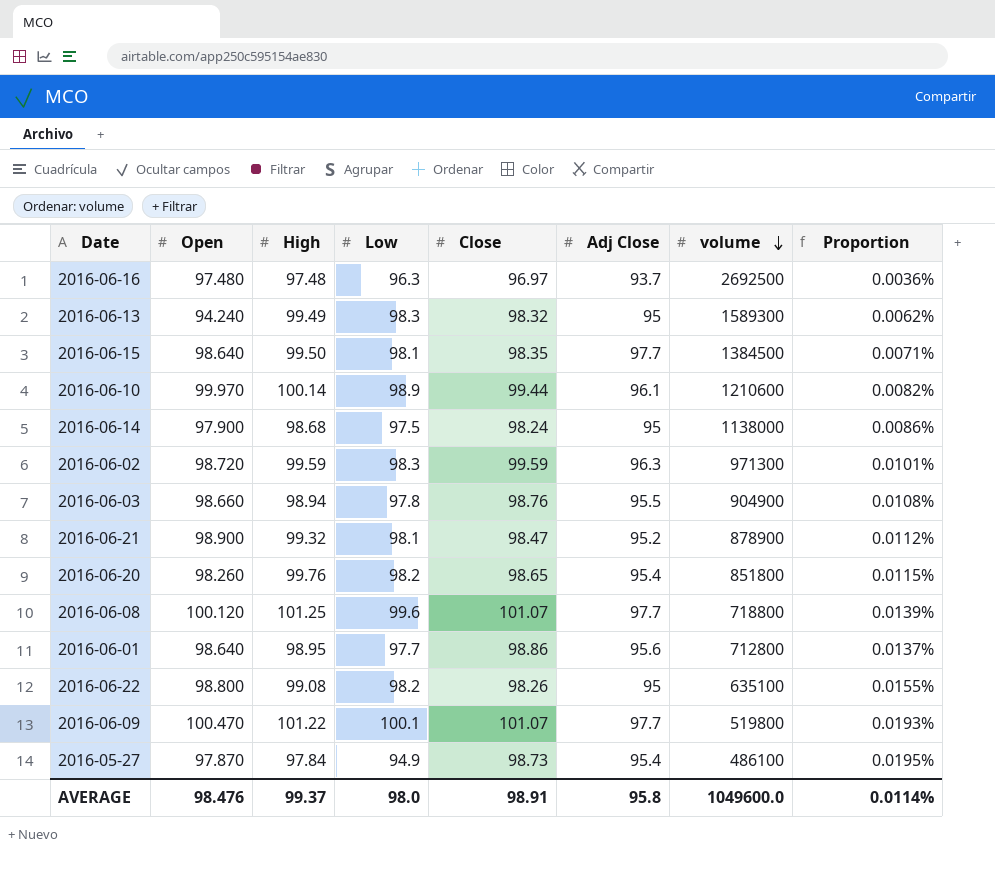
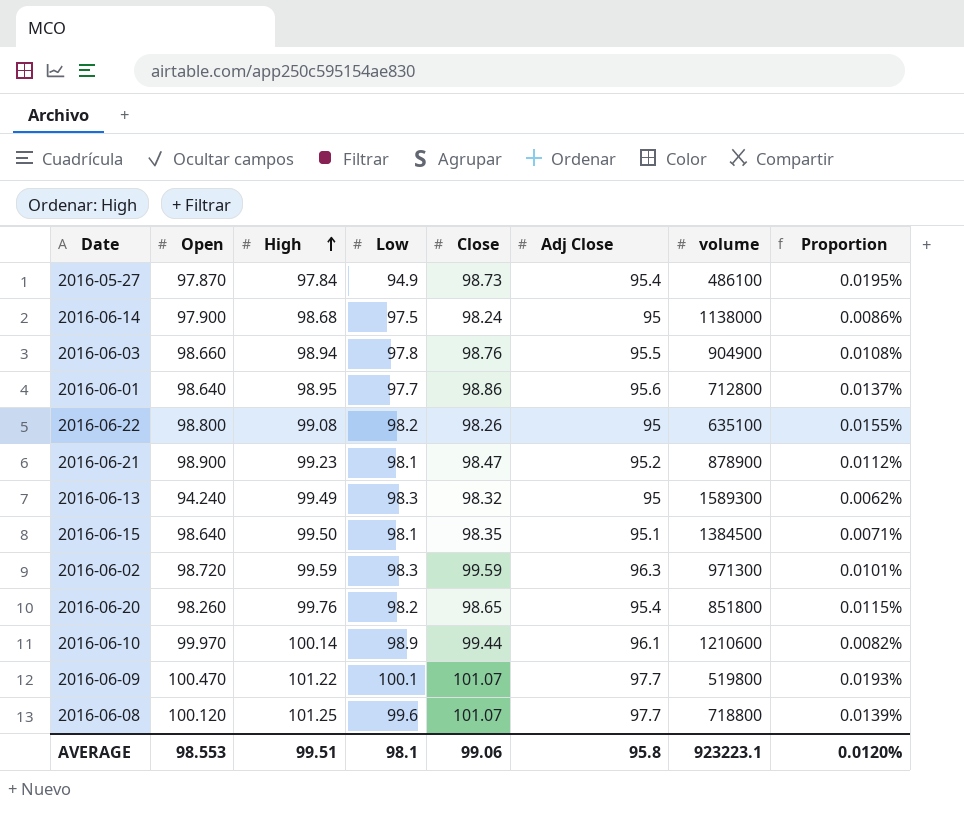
row order: volume descending -> High ascending
row 2016-06-16: 97.480 | 97.48 | 96.3 | 96.97 | 93.7 | 2692500 | 0.0036% -> none
2016-06-21 | High: 99.32 -> 99.23
2016-06-15 | Adj Close: 97.7 -> 95.1
AVERAGE | Open: 98.476 -> 98.553
AVERAGE | High: 99.37 -> 99.51
AVERAGE | Low: 98.0 -> 98.1
AVERAGE | Close: 98.91 -> 99.06
AVERAGE | volume: 1049600.0 -> 923223.1
AVERAGE | Proportion: 0.0114% -> 0.0120%

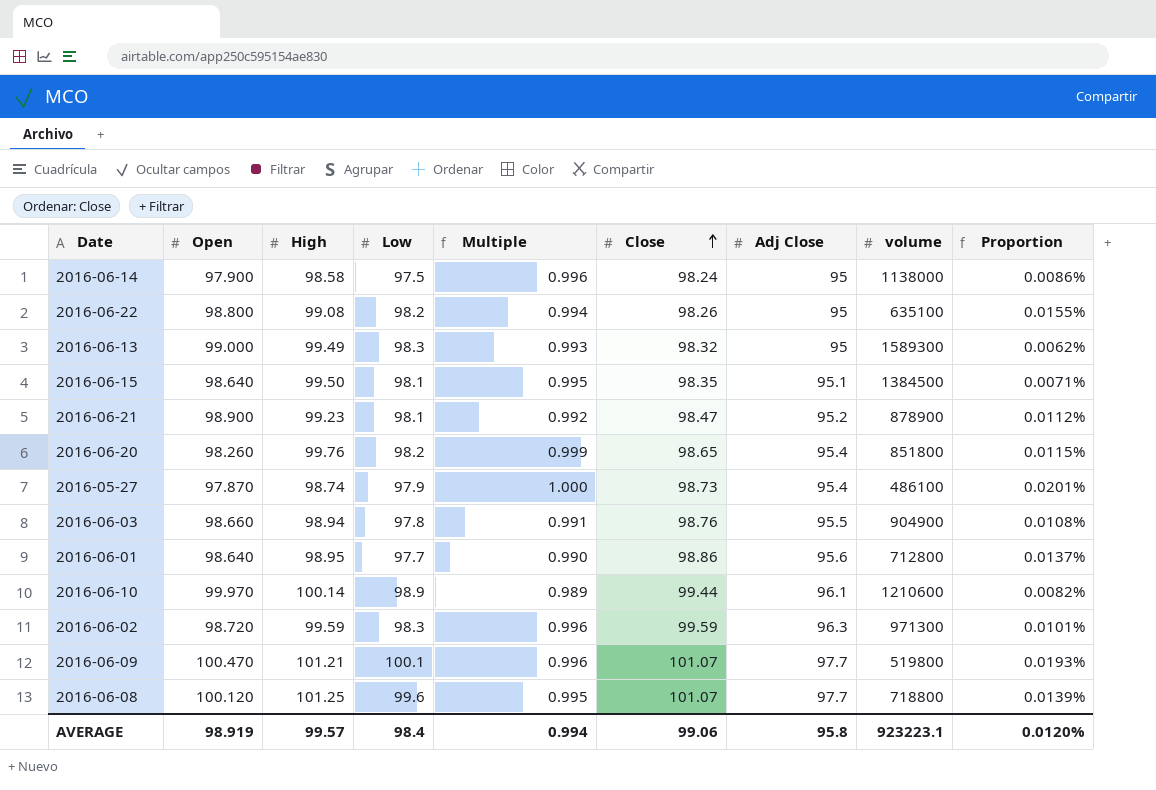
row order: High ascending -> Close ascending
column Multiple | formula: none -> [Low] / [Open]
2016-06-14 | High: 98.68 -> 98.58
2016-06-13 | Open: 94.240 -> 99.000
2016-05-27 | High: 97.84 -> 98.74
2016-05-27 | Low: 94.9 -> 97.9
2016-05-27 | Proportion: 0.0195% -> 0.0201%
2016-06-09 | High: 101.22 -> 101.21
AVERAGE | Open: 98.553 -> 98.919
AVERAGE | High: 99.51 -> 99.57
AVERAGE | Low: 98.1 -> 98.4

